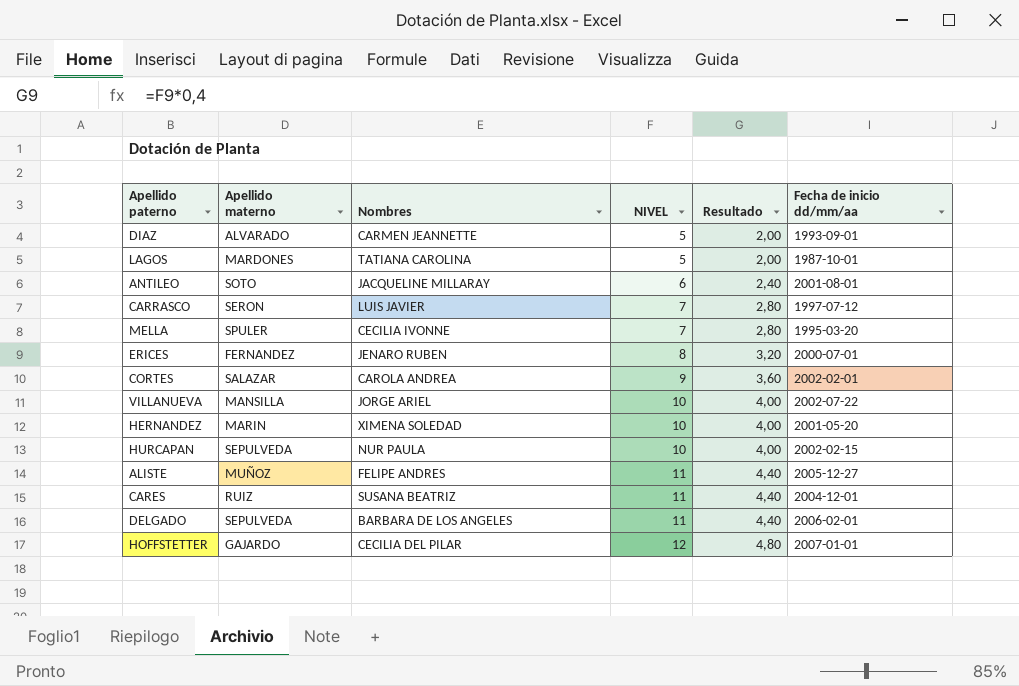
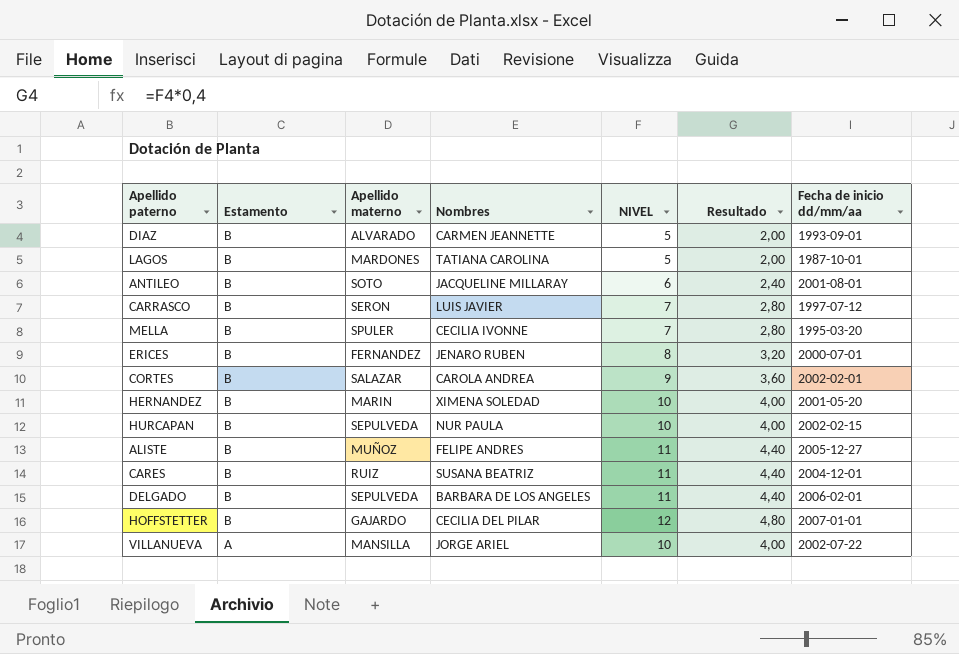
row order: NIVEL ascending -> Estamento descending
column Estamento | position: none -> 2

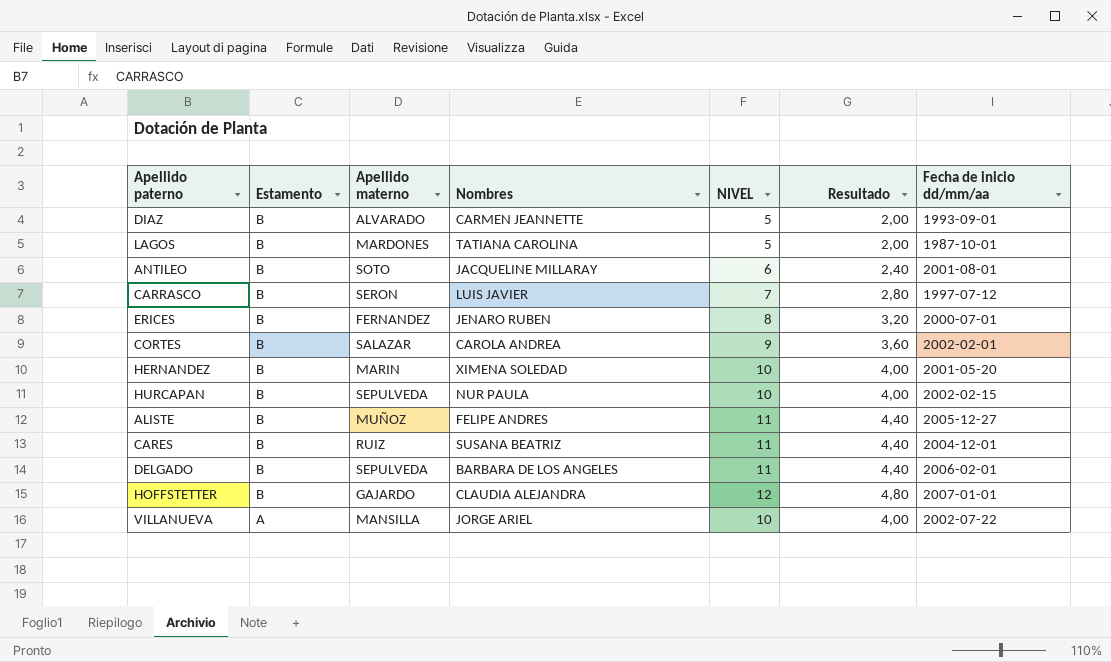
row MELLA: B | SPULER | CECILIA IVONNE | 7 | 2,80 | 1995-03-20 -> none
HOFFSTETTER | Nombres: CECILIA DEL PILAR -> CLAUDIA ALEJANDRA

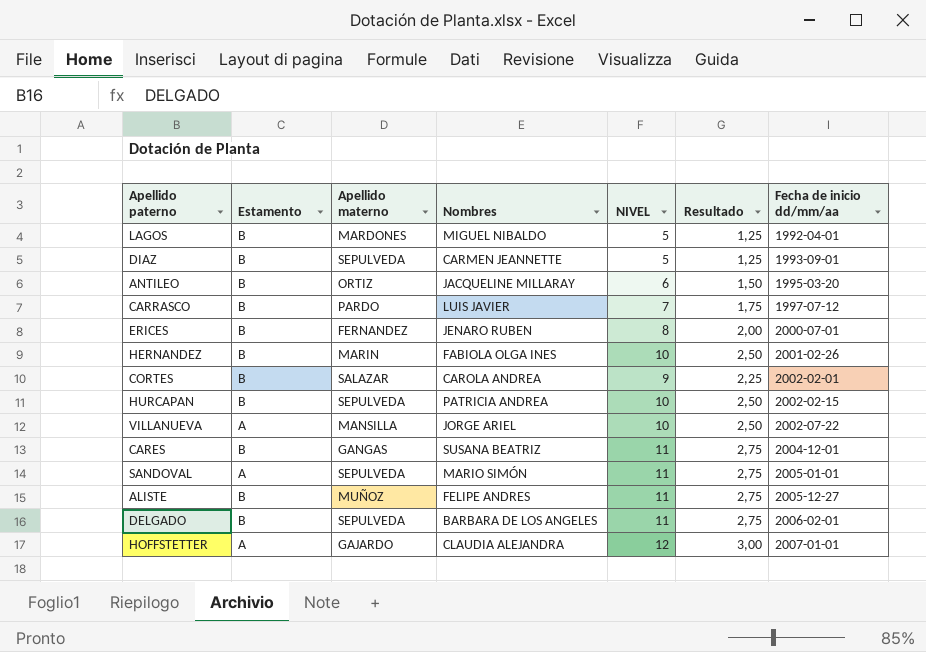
row order: Estamento descending -> Fecha de inicio dd/mm/aa ascending
column Resultado | formula: [NIVEL] * 0,4 -> [NIVEL] * 0,25
LAGOS | Nombres: TATIANA CAROLINA -> MIGUEL NIBALDO
LAGOS | Fecha de inicio dd/mm/aa: 1987-10-01 -> 1992-04-01
DIAZ | Apellido materno: ALVARADO -> SEPULVEDA
ANTILEO | Apellido materno: SOTO -> ORTIZ
ANTILEO | Fecha de inicio dd/mm/aa: 2001-08-01 -> 1995-03-20
CARRASCO | Apellido materno: SERON -> PARDO
HERNANDEZ | Nombres: XIMENA SOLEDAD -> FABIOLA OLGA INES
HERNANDEZ | Fecha de inicio dd/mm/aa: 2001-05-20 -> 2001-02-26
HURCAPAN | Nombres: NUR PAULA -> PATRICIA ANDREA
CARES | Apellido materno: RUIZ -> GANGAS
row SANDOVAL: none -> A | SEPULVEDA | MARIO SIMÓN | 11 | 2,75 | 2005-01-01
HOFFSTETTER | Estamento: B -> A

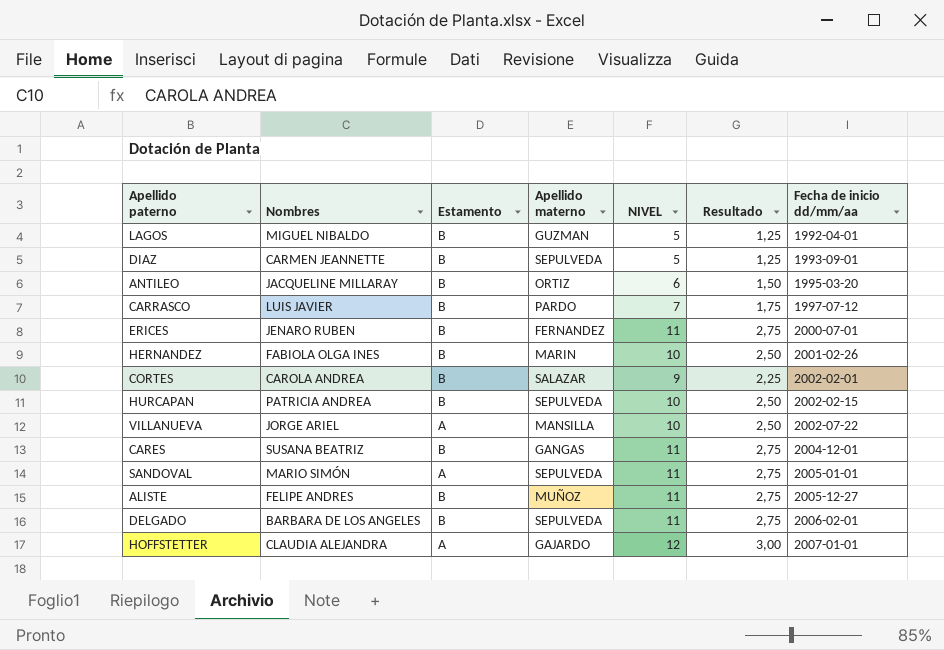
column Nombres | position: 4 -> 2
LAGOS | Apellido materno: MARDONES -> GUZMAN
ERICES | NIVEL: 8 -> 11
ERICES | Resultado: 2,00 -> 2,75

